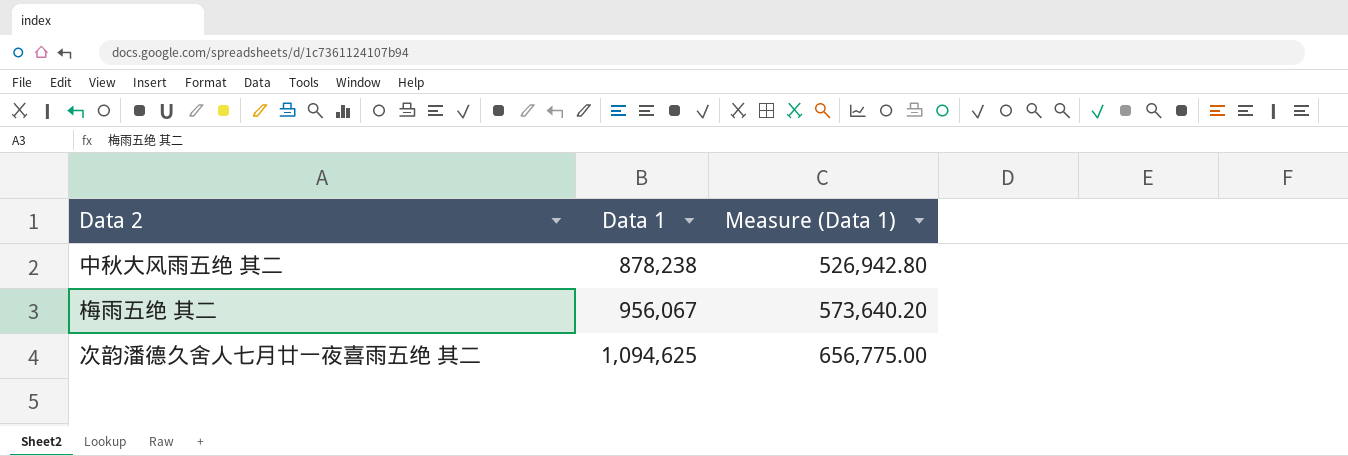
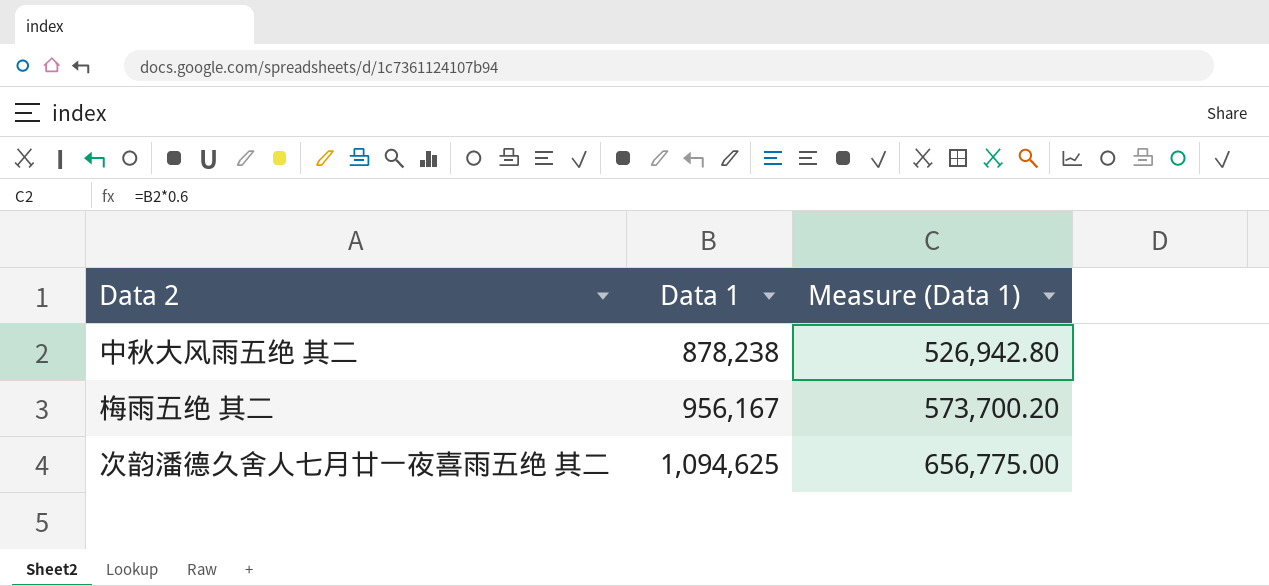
梅雨五绝 其二 | Data 1: 956,067 -> 956,167
梅雨五绝 其二 | Measure (Data 1): 573,640.20 -> 573,700.20

